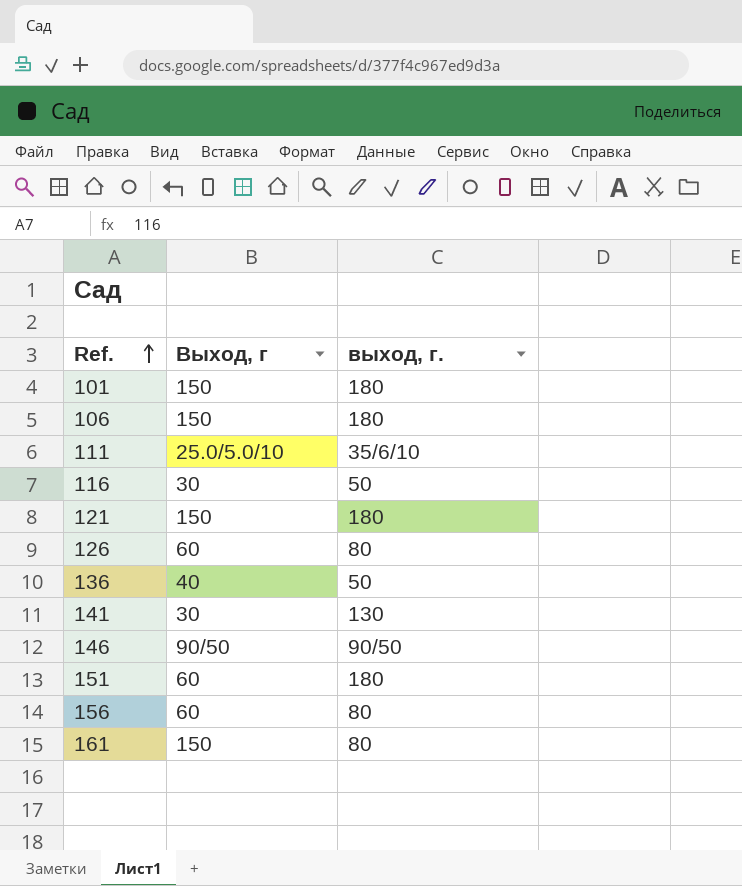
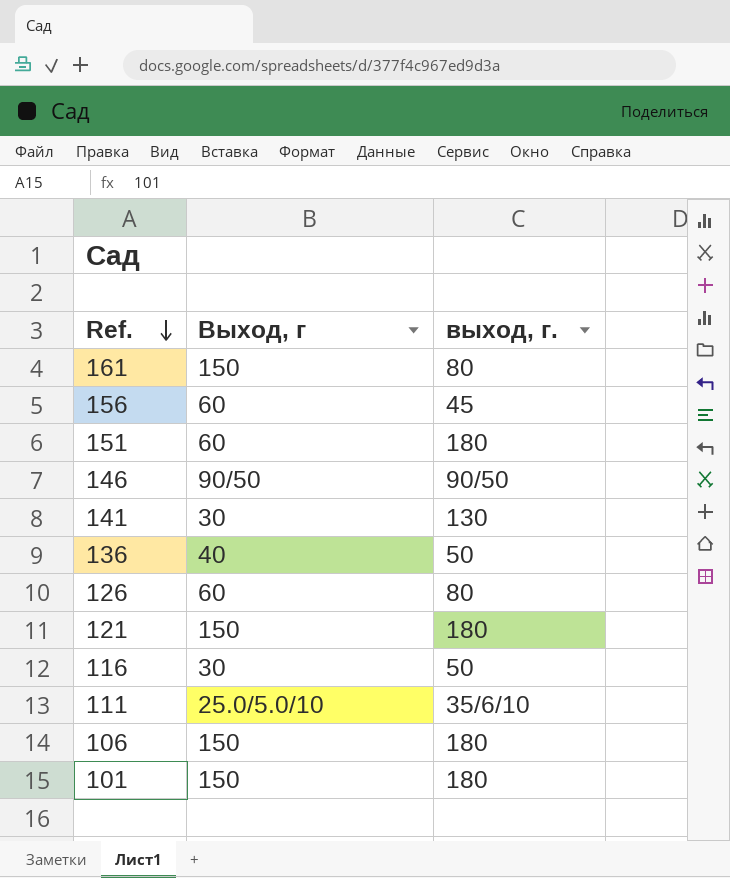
row order: Ref. ascending -> Ref. descending
156 | выход, г.: 80 -> 45

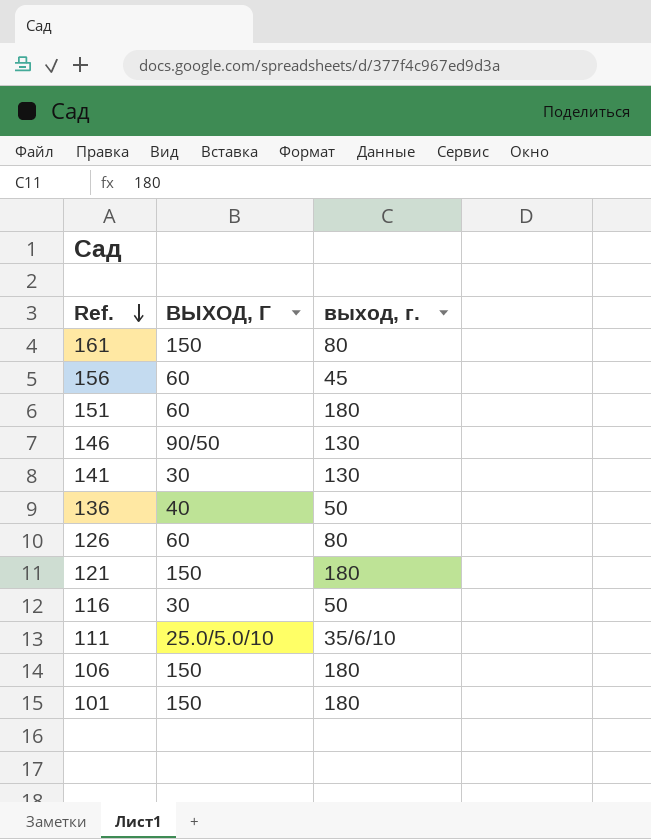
column name: Выход, г -> ВЫХОД, Г
146 | выход, г.: 90/50 -> 130

